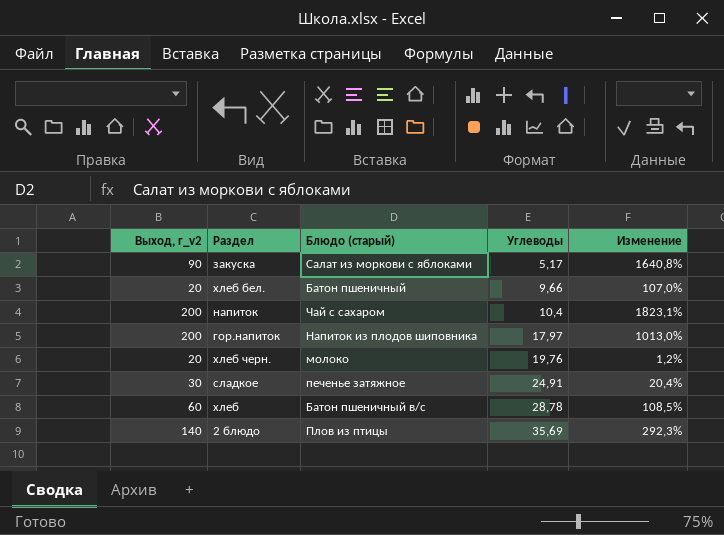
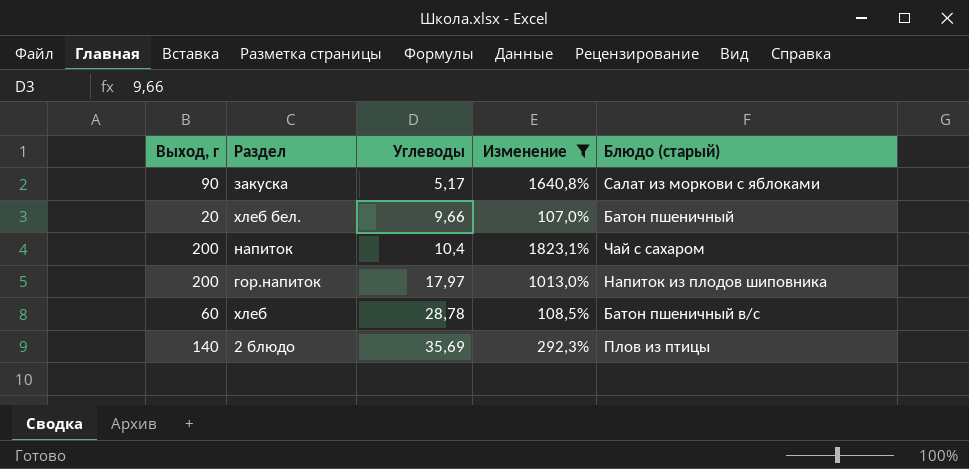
filter: none -> Изменение >= 107,0%
column name: Выход, г_v2 -> Выход, г
column Блюдо (старый) | position: 3 -> 5

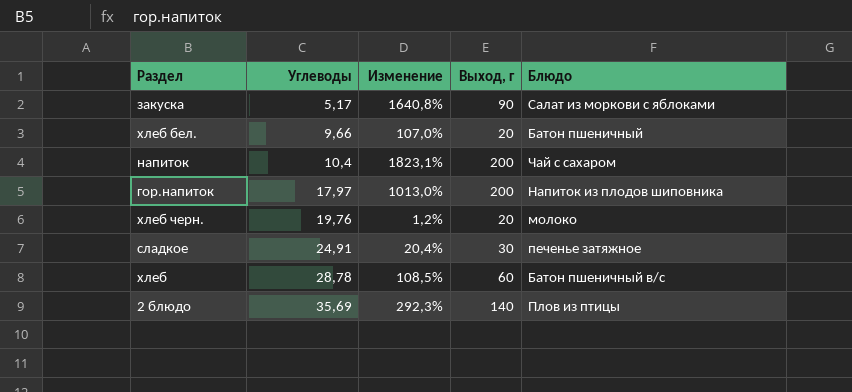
filter: Изменение >= 107,0% -> none
column Выход, г | position: 1 -> 4
column name: Блюдо (старый) -> Блюдо

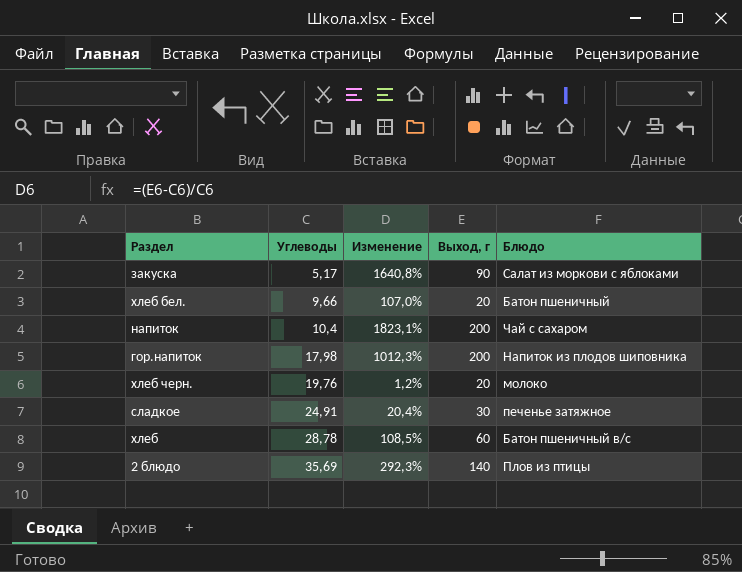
гор.напиток | Углеводы: 17,97 -> 17,98
гор.напиток | Изменение: 1013,0% -> 1012,3%

